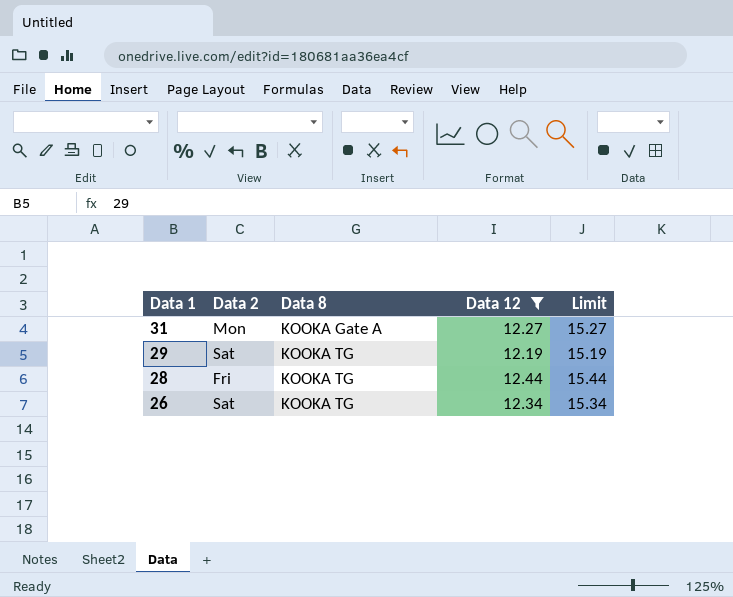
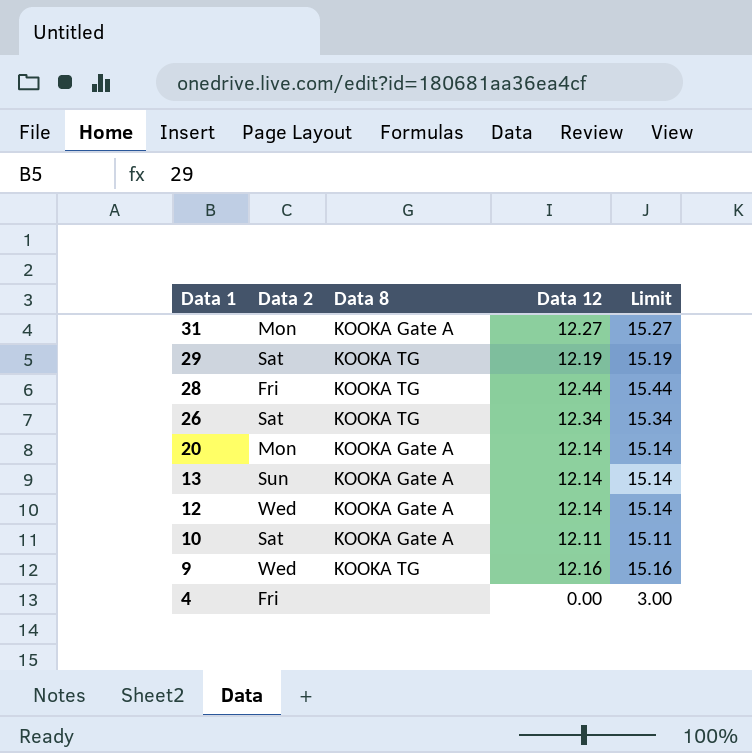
filter: Data 12 >= 12.19 -> none

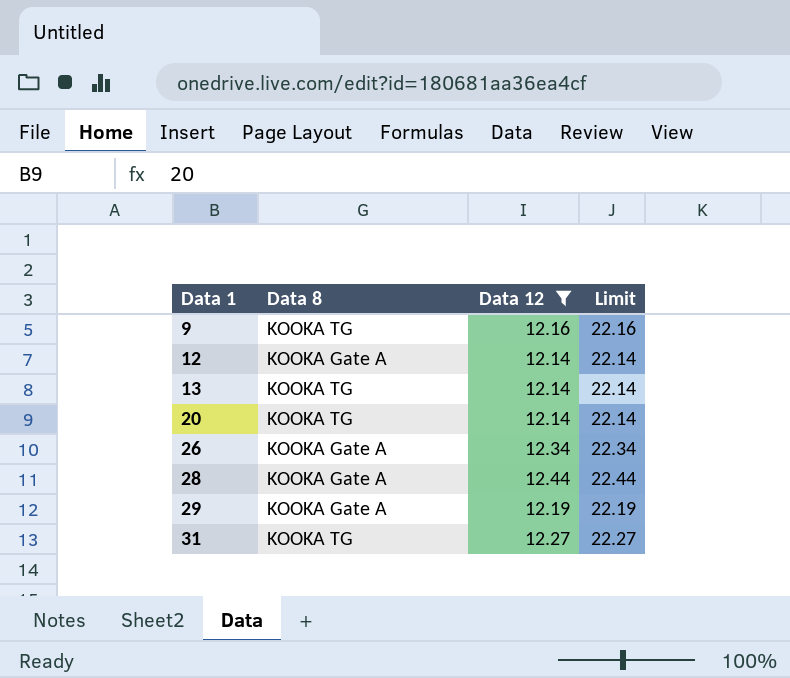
filter: none -> Data 12 >= 12.14
row order: Data 1 descending -> Data 1 ascending
column Data 2 | position: 2 -> none
column Limit | formula: [Data 12] + 3 -> [Data 12] + 10
13 | Data 8: KOOKA Gate A -> KOOKA TG
20 | Data 8: KOOKA Gate A -> KOOKA TG
26 | Data 8: KOOKA TG -> KOOKA Gate A
28 | Data 8: KOOKA TG -> KOOKA Gate A
29 | Data 8: KOOKA TG -> KOOKA Gate A
31 | Data 8: KOOKA Gate A -> KOOKA TG

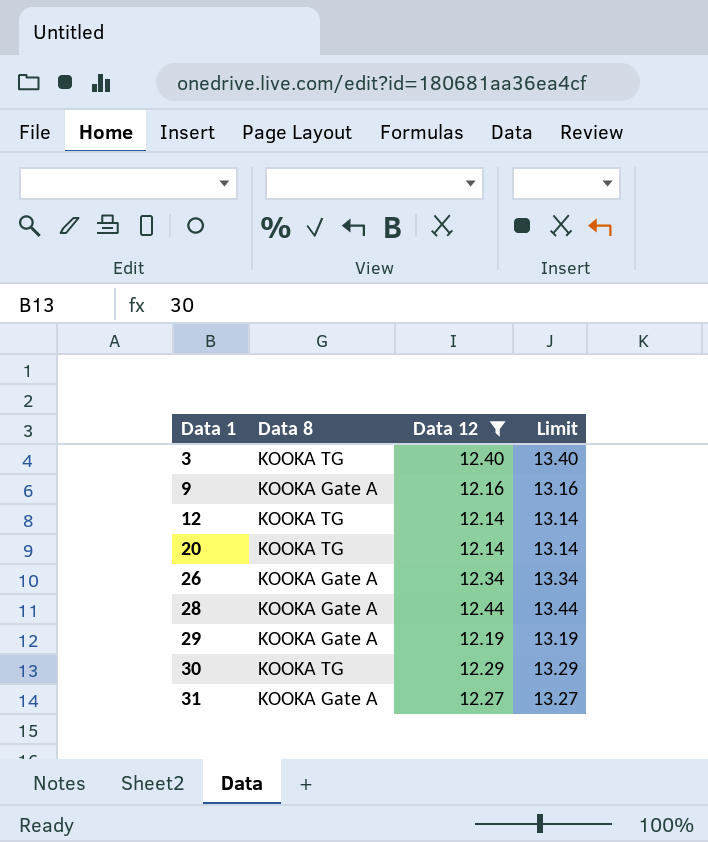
column Limit | formula: [Data 12] + 10 -> [Data 12] + 1
row 13: KOOKA TG | 12.14 | 22.14 -> none
row 3: none -> KOOKA TG | 12.40 | 13.40
9 | Data 8: KOOKA TG -> KOOKA Gate A
12 | Data 8: KOOKA Gate A -> KOOKA TG
row 30: none -> KOOKA TG | 12.29 | 13.29
31 | Data 8: KOOKA TG -> KOOKA Gate A

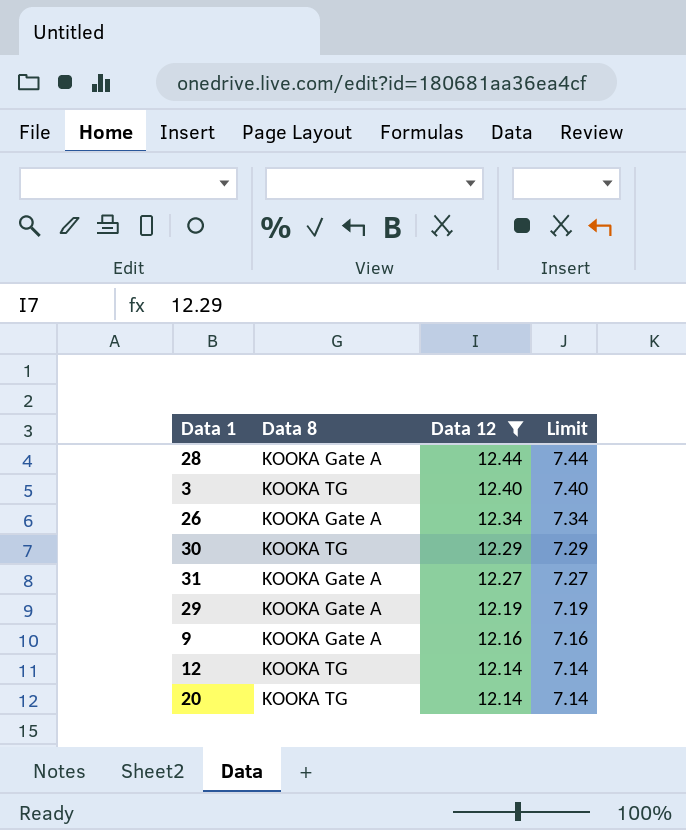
row order: Data 1 ascending -> Data 12 descending
column Limit | formula: [Data 12] + 1 -> [Data 12] - 5

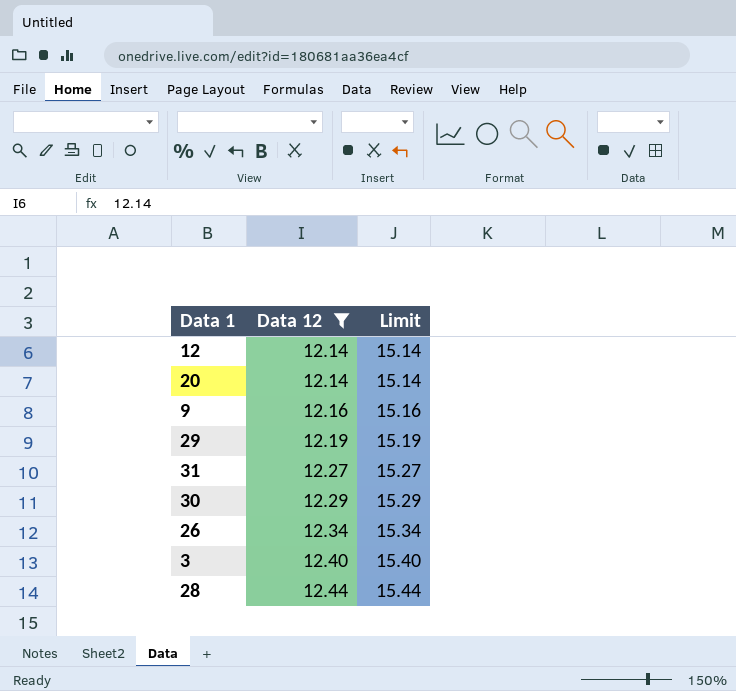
row order: Data 12 descending -> Data 12 ascending
column Data 8 | position: 2 -> none
column Limit | formula: [Data 12] - 5 -> [Data 12] + 3

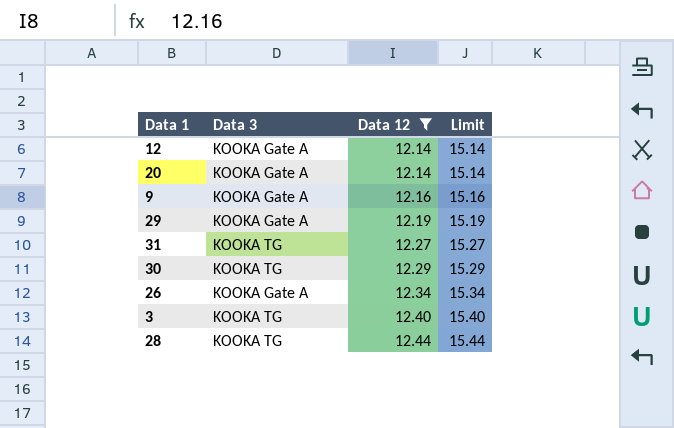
column Data 3 | position: none -> 2

